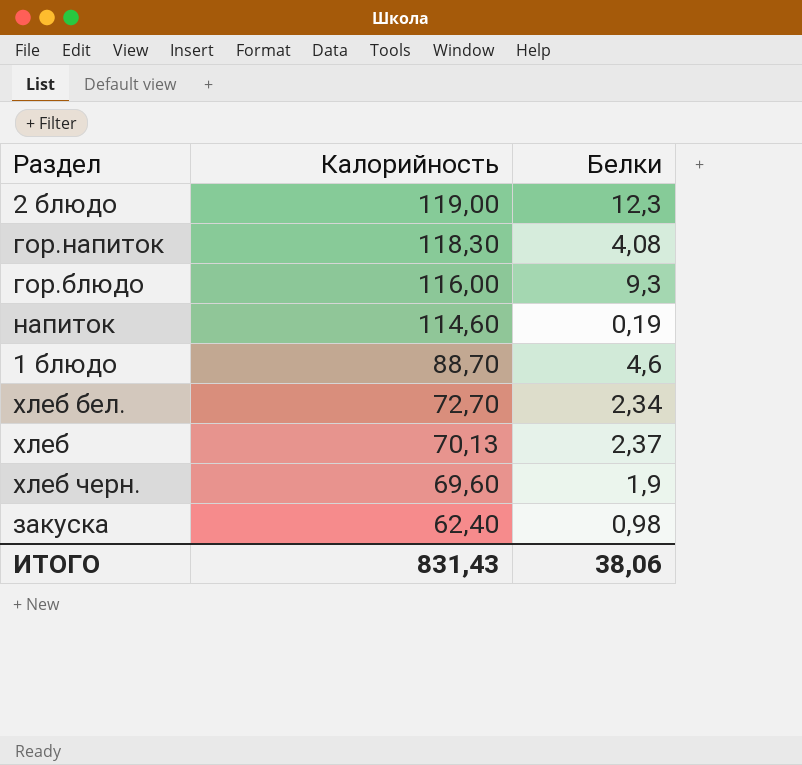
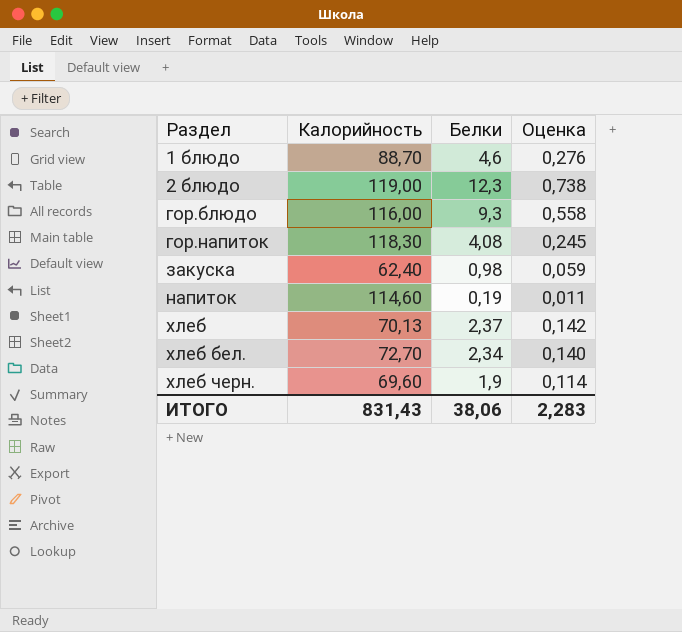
row order: Калорийность descending -> Раздел ascending
column Оценка | formula: none -> [Белки] * 0,06

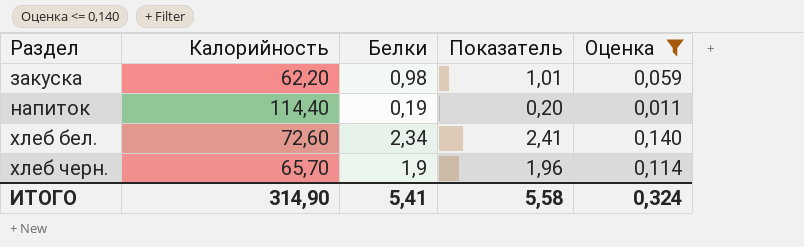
filter: none -> Оценка <= 0,140
column Показатель | formula: none -> [Белки] * 1,03
закуска | Калорийность: 62,40 -> 62,20
напиток | Калорийность: 114,60 -> 114,40
хлеб бел. | Калорийность: 72,70 -> 72,60
хлеб черн. | Калорийность: 69,60 -> 65,70
ИТОГО | Калорийность: 831,43 -> 314,90
ИТОГО | Белки: 38,06 -> 5,41
ИТОГО | Оценка: 2,283 -> 0,324

